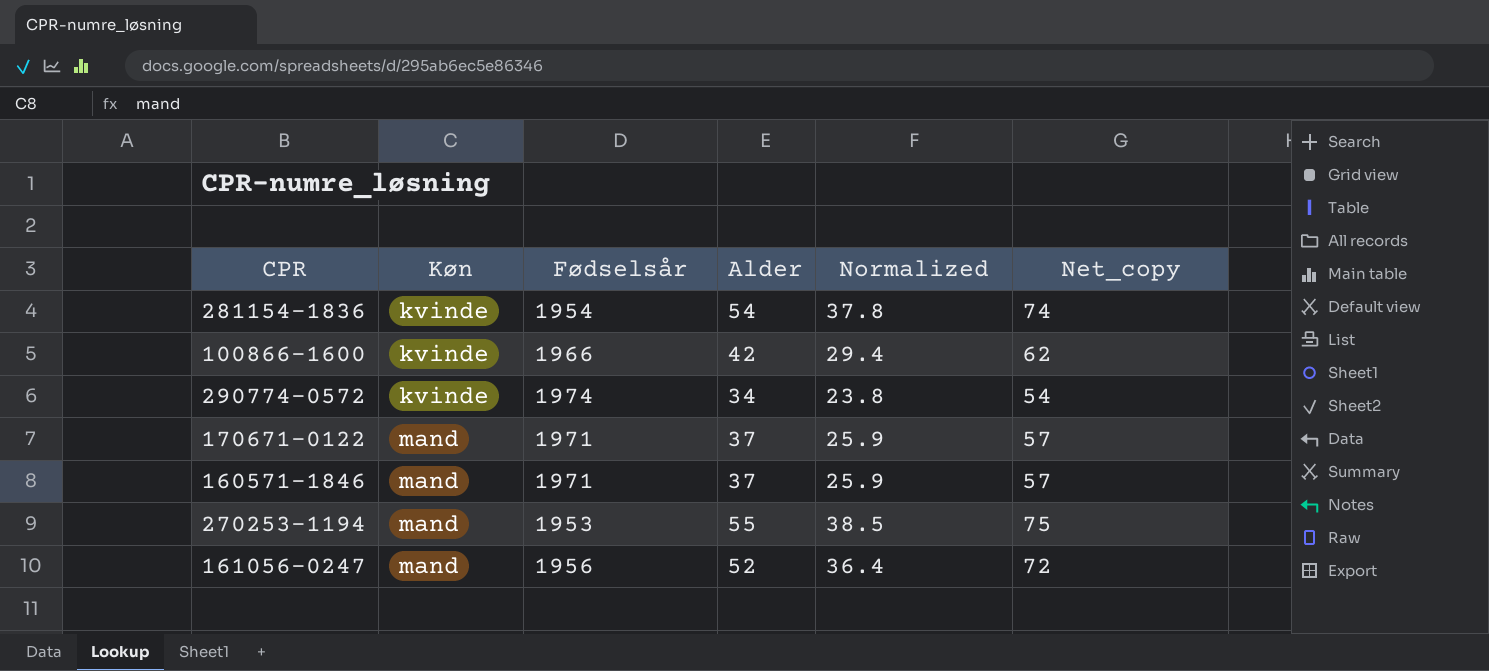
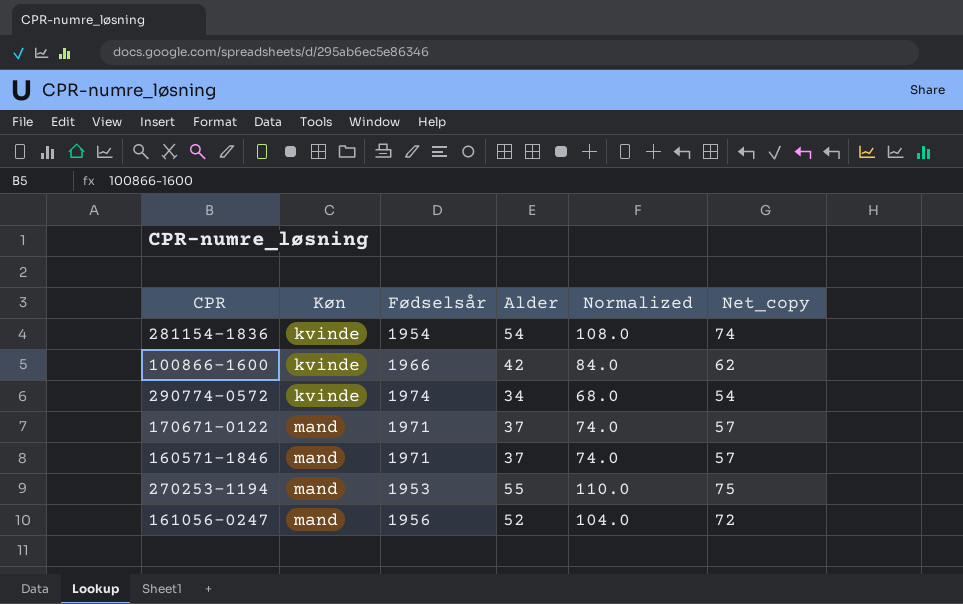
column Normalized | formula: [Alder] * 0.7 -> [Alder] * 2

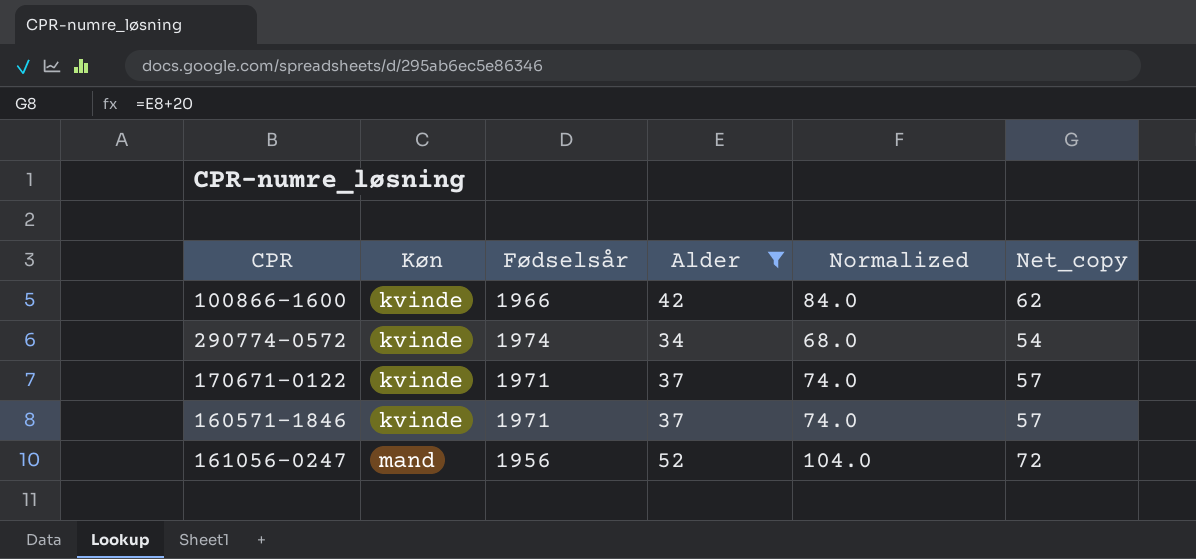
filter: none -> Alder <= 52
170671-0122 | Køn: mand -> kvinde
160571-1846 | Køn: mand -> kvinde

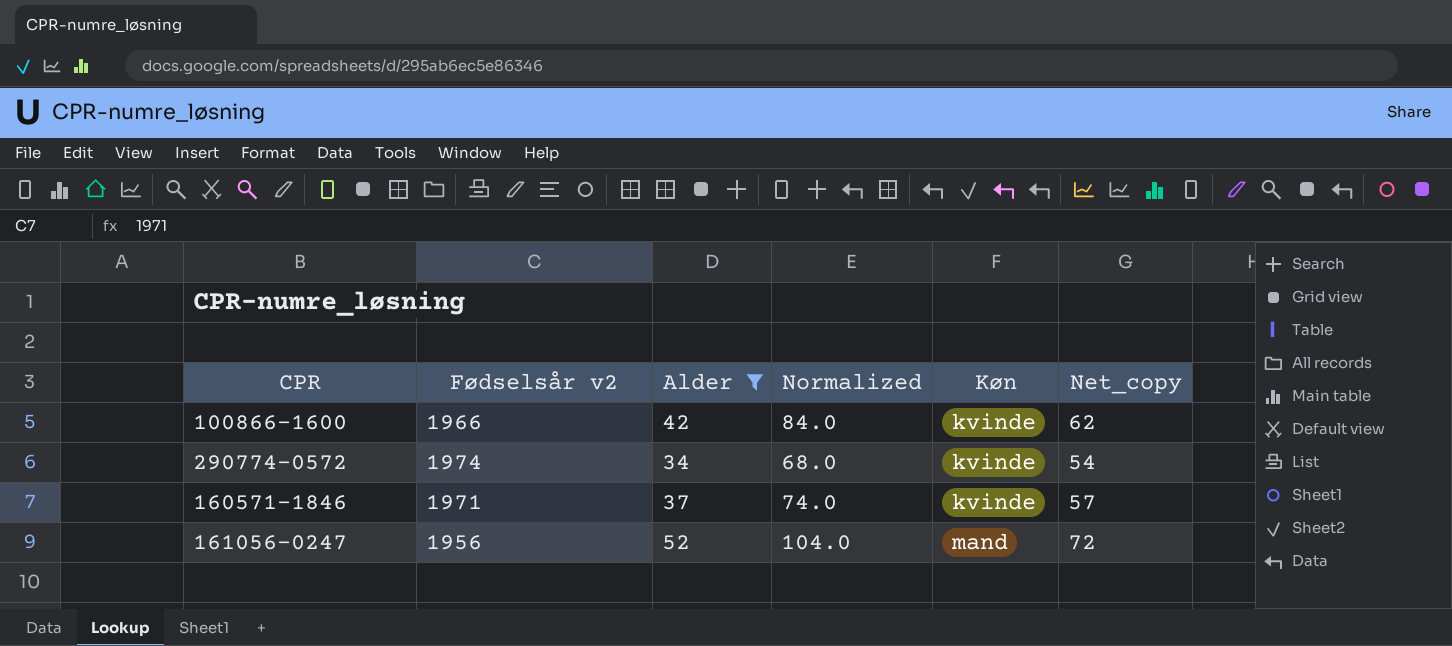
column name: Fødselsår -> Fødselsår v2
column Køn | position: 2 -> 5
row 170671-0122: kvinde | 1971 | 37 | 74.0 | 57 -> none

